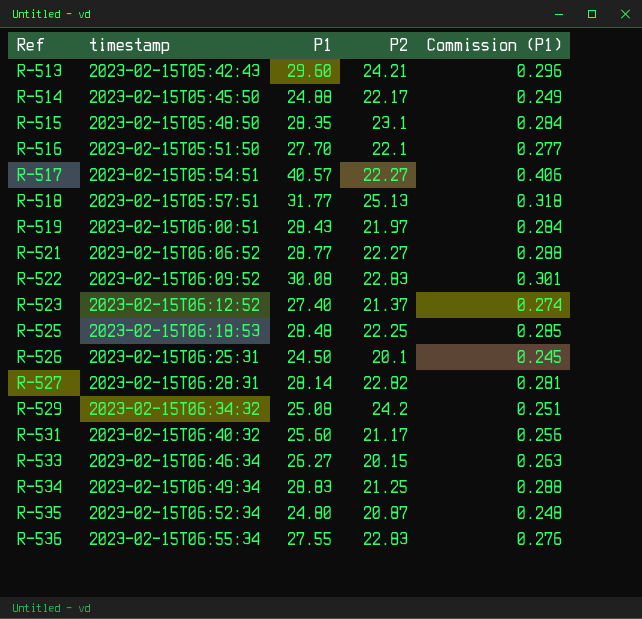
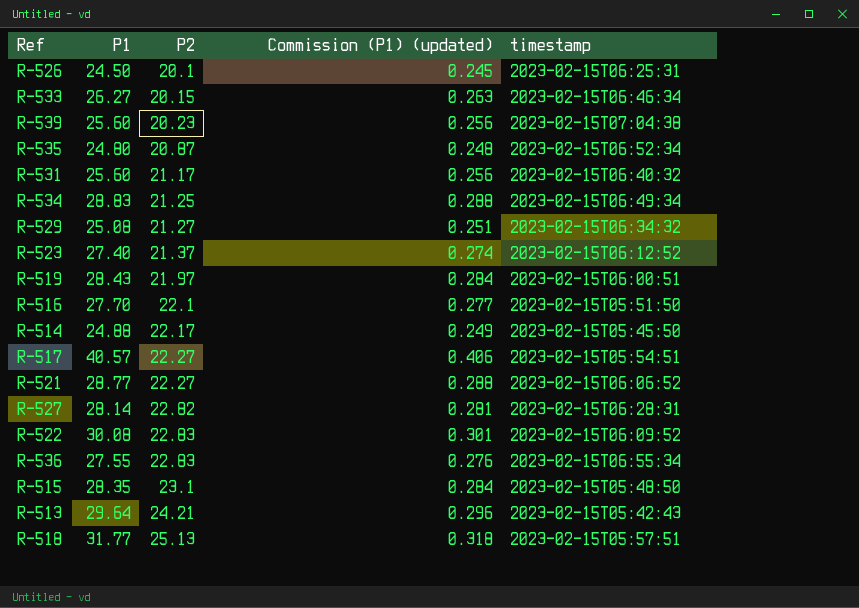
row order: Ref ascending -> P2 ascending
column name: Commission (P1) -> Commission (P1) (updated)
column timestamp | position: 2 -> 5
row R-525: 2023-02-15T06:18:53 | 28.48 | 22.25 | 0.285 -> none
row R-539: none -> 25.60 | 20.23 | 0.256 | 2023-02-15T07:04:38
R-529 | P2: 24.2 -> 21.27
R-513 | P1: 29.60 -> 29.64

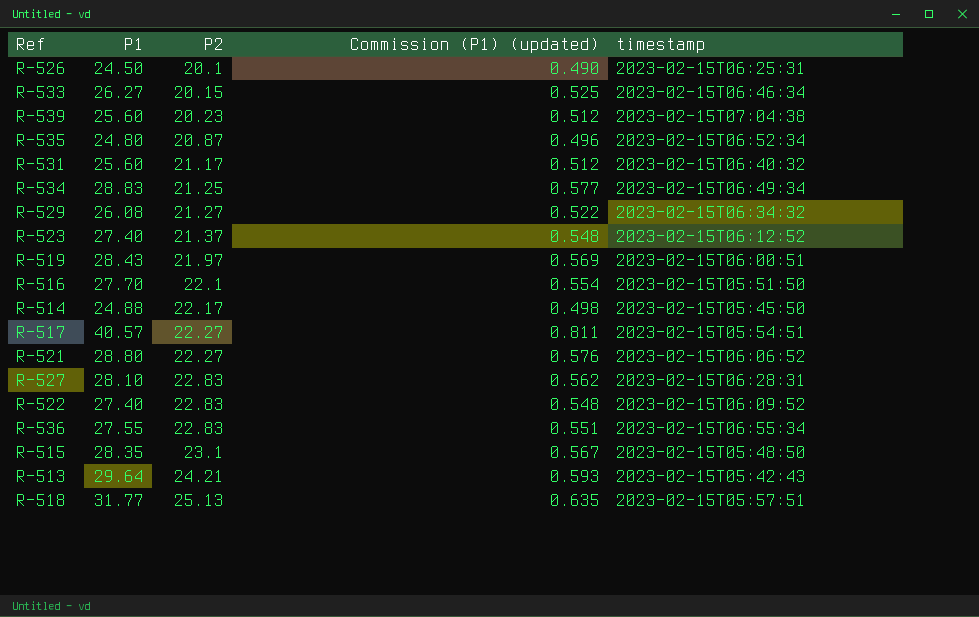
column Commission (P1) (updated) | formula: [P1] * 0.01 -> [P1] * 0.02
R-529 | P1: 25.08 -> 26.08
R-521 | P1: 28.77 -> 28.80
R-527 | P1: 28.14 -> 28.10
R-527 | P2: 22.82 -> 22.83
R-522 | P1: 30.08 -> 27.40

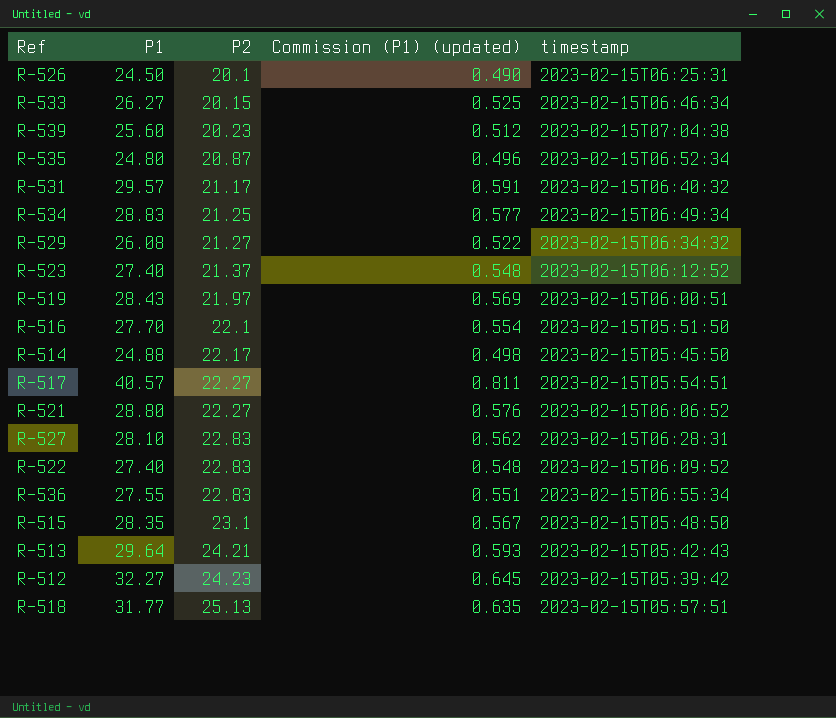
R-531 | P1: 25.60 -> 29.57
R-531 | Commission (P1) (updated): 0.512 -> 0.591
row R-512: none -> 32.27 | 24.23 | 0.645 | 2023-02-15T05:39:42

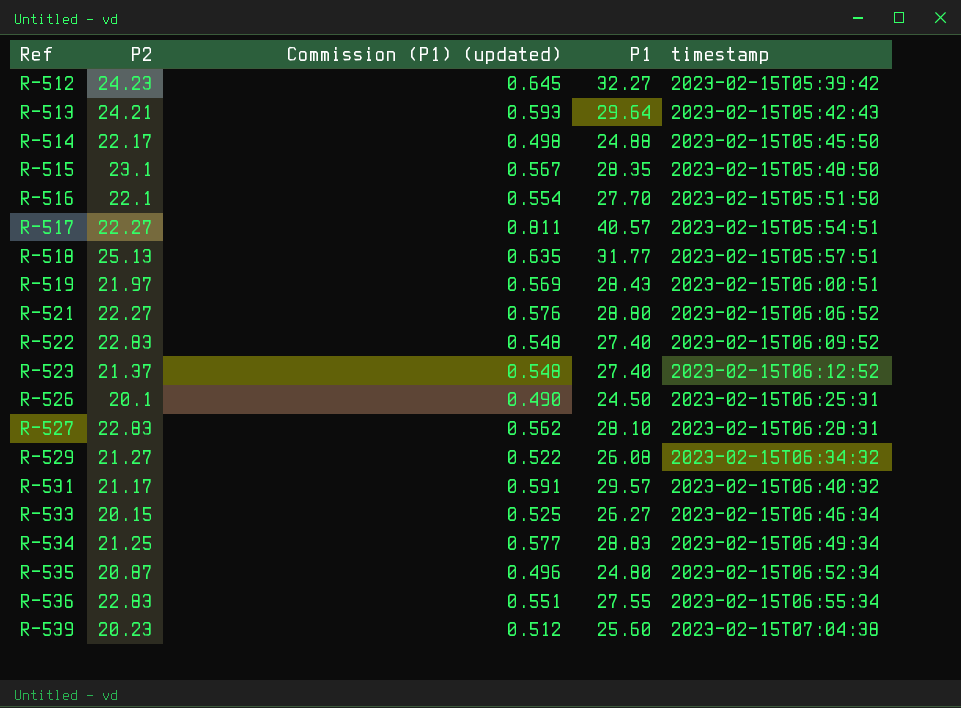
row order: P2 ascending -> Ref ascending
column P1 | position: 2 -> 4

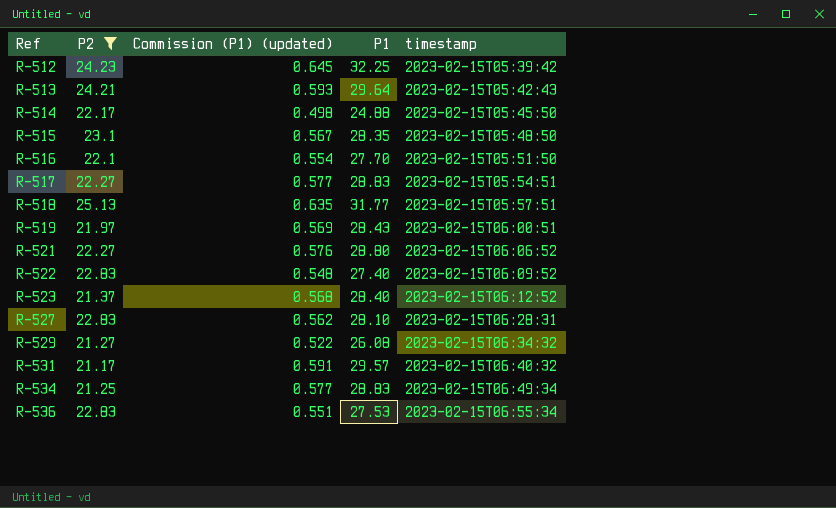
filter: none -> P2 >= 21.17
R-512 | P1: 32.27 -> 32.25
R-517 | Commission (P1) (updated): 0.811 -> 0.577
R-517 | P1: 40.57 -> 28.83
R-523 | Commission (P1) (updated): 0.548 -> 0.568
R-523 | P1: 27.40 -> 28.40
R-536 | P1: 27.55 -> 27.53

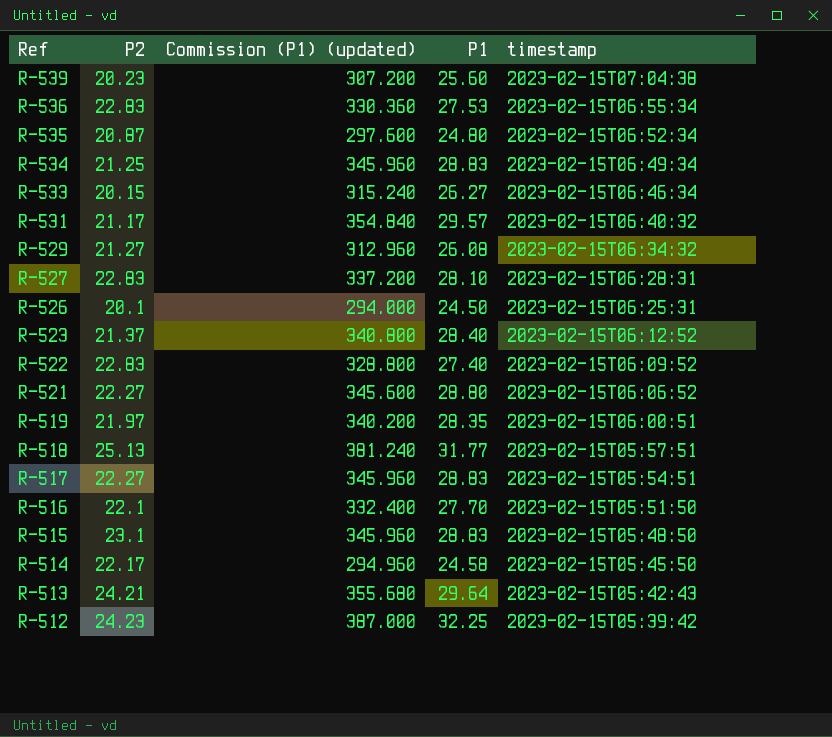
filter: P2 >= 21.17 -> none
row order: Ref ascending -> Ref descending
column Commission (P1) (updated) | formula: [P1] * 0.02 -> [P1] * 12
R-519 | P1: 28.43 -> 28.35
R-515 | P1: 28.35 -> 28.83
R-514 | P1: 24.88 -> 24.58

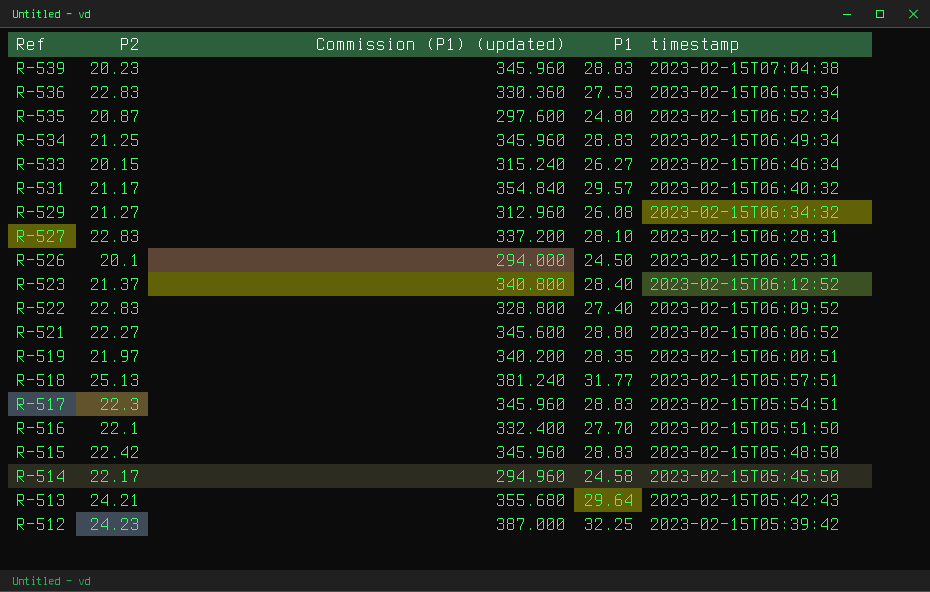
R-539 | Commission (P1) (updated): 307.200 -> 345.960
R-539 | P1: 25.60 -> 28.83
R-517 | P2: 22.27 -> 22.3
R-515 | P2: 23.1 -> 22.42

